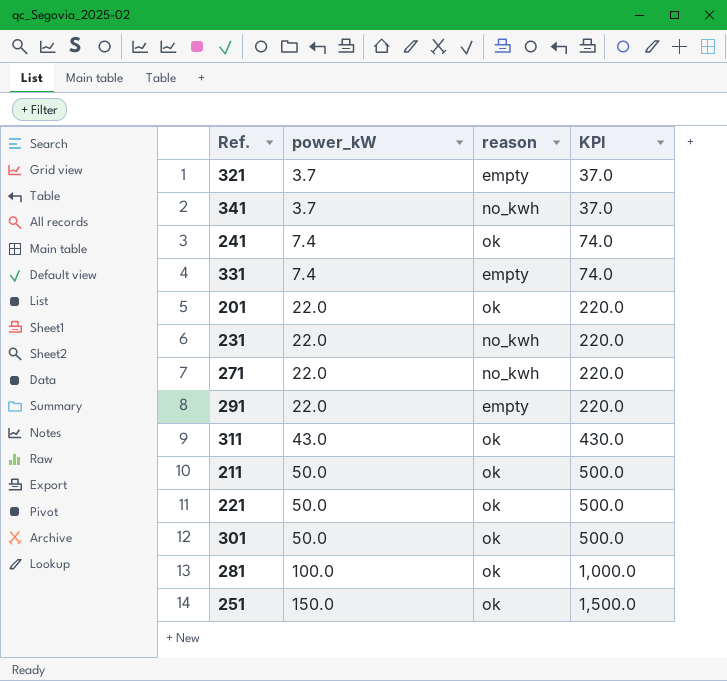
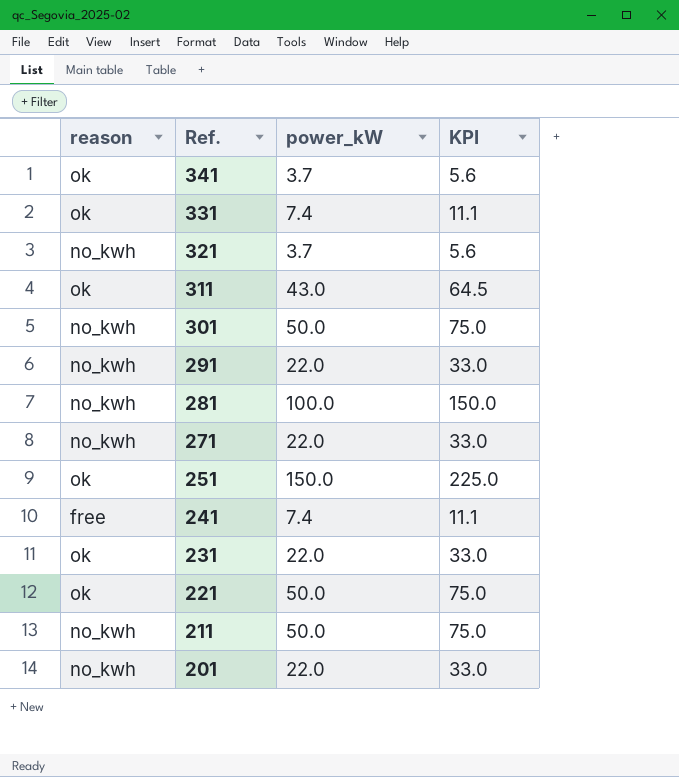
row order: power_kW ascending -> Ref. descending
column reason | position: 3 -> 1
column KPI | formula: [power_kW] * 10 -> [power_kW] * 1.5
341 | reason: no_kwh -> ok
331 | reason: empty -> ok
321 | reason: empty -> no_kwh
301 | reason: ok -> no_kwh
291 | reason: empty -> no_kwh
281 | reason: ok -> no_kwh
241 | reason: ok -> free
231 | reason: no_kwh -> ok
211 | reason: ok -> no_kwh
201 | reason: ok -> no_kwh

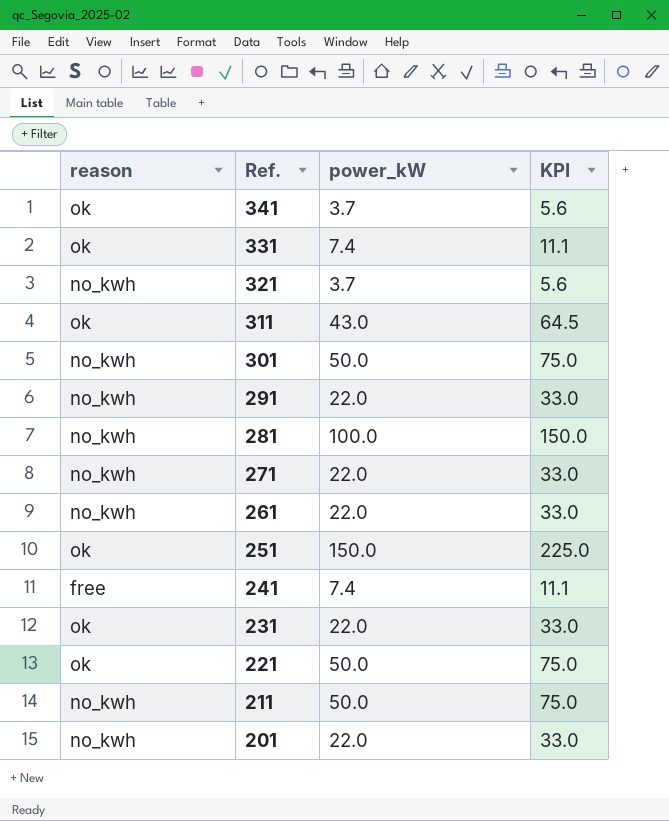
row 261: none -> no_kwh | 22.0 | 33.0

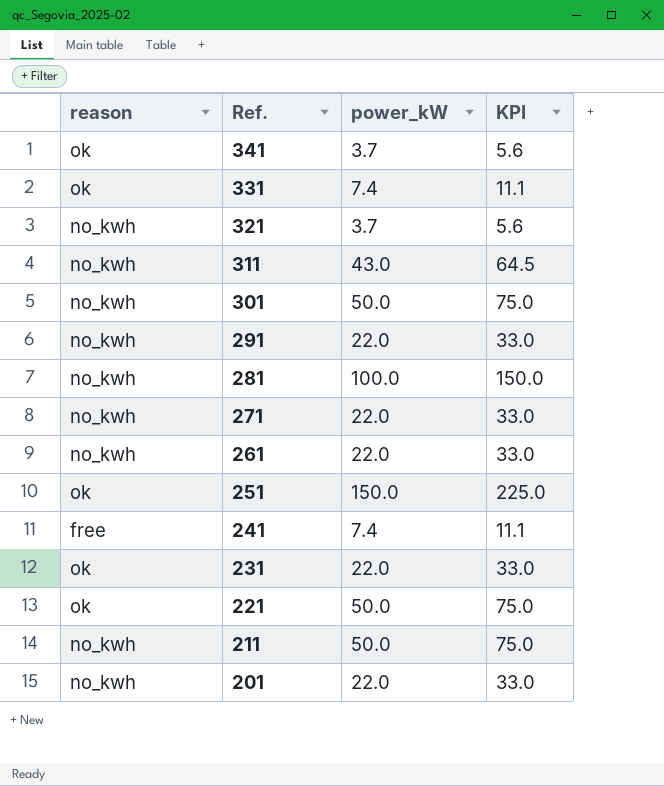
311 | reason: ok -> no_kwh

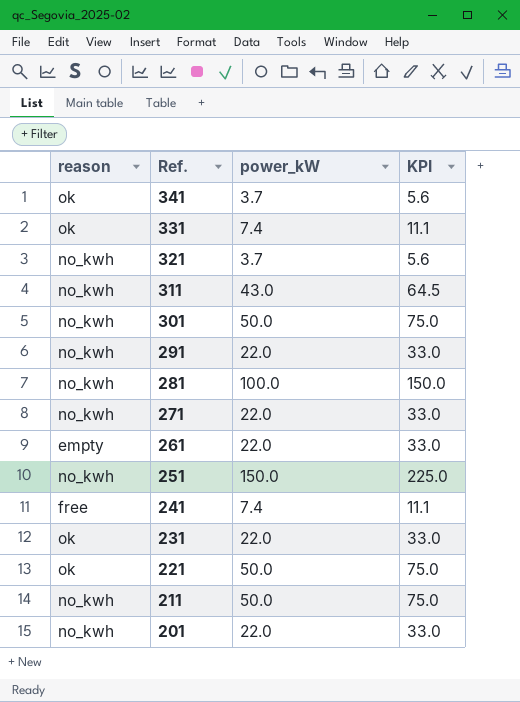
261 | reason: no_kwh -> empty
251 | reason: ok -> no_kwh

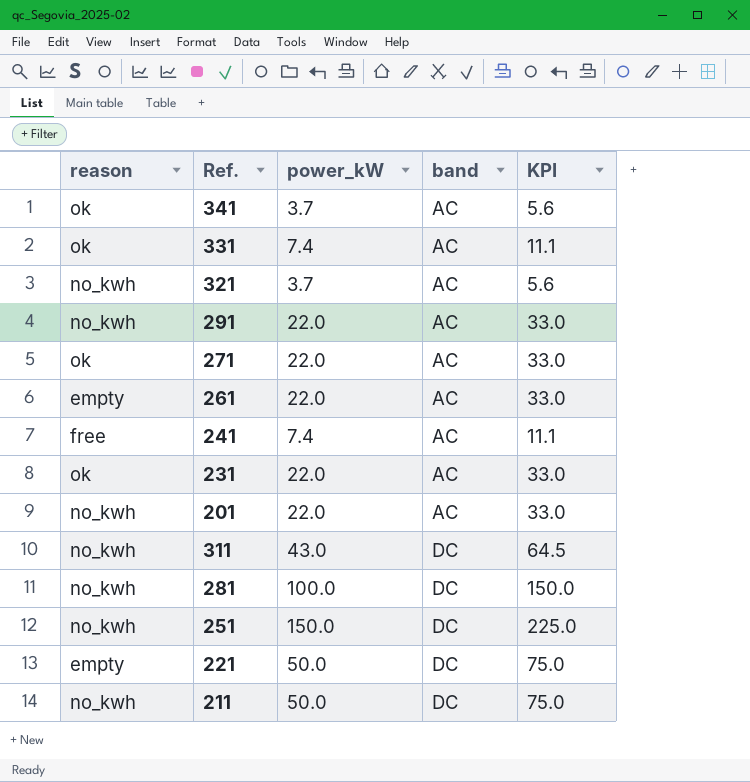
row order: Ref. descending -> band ascending
column band | position: none -> 4
row 301: no_kwh | 50.0 | 75.0 -> none
271 | reason: no_kwh -> ok
221 | reason: ok -> empty

